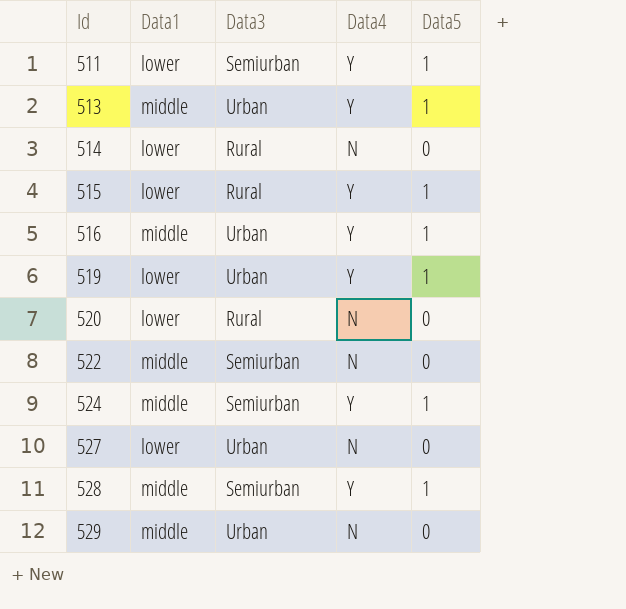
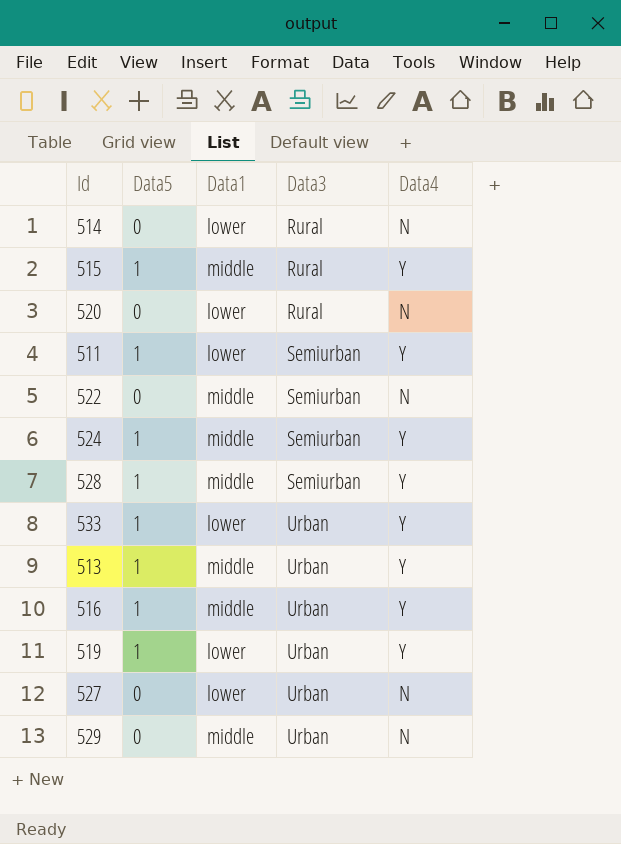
row order: Id ascending -> Data3 ascending
column Data5 | position: 5 -> 2
515 | Data1: lower -> middle
row 533: none -> 1 | lower | Urban | Y

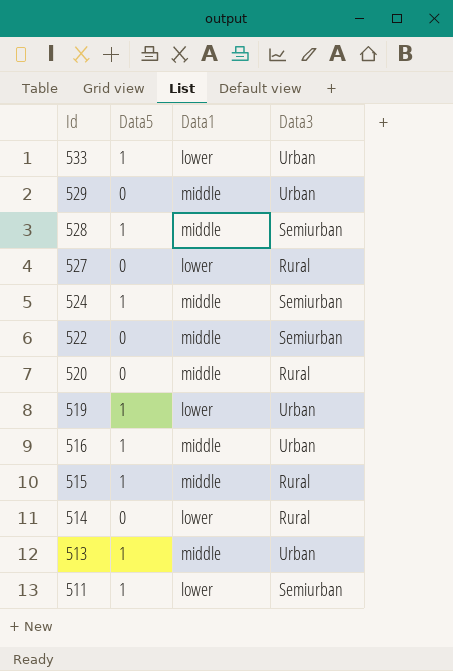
row order: Data3 ascending -> Id descending
column Data4 | position: 5 -> none
527 | Data3: Urban -> Rural
520 | Data1: lower -> middle

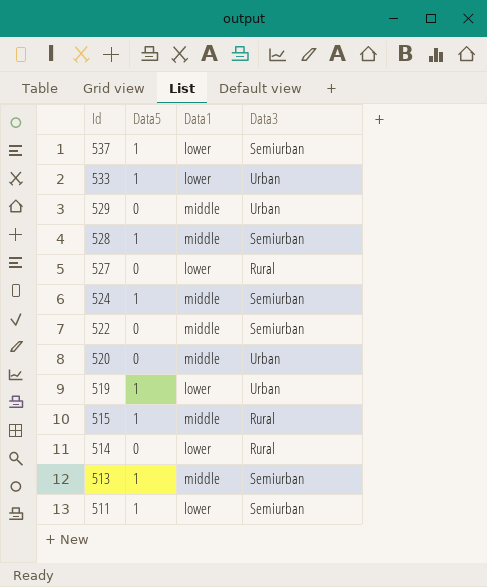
row 516: 1 | middle | Urban -> none
row 537: none -> 1 | lower | Semiurban
520 | Data3: Rural -> Urban
513 | Data3: Urban -> Semiurban

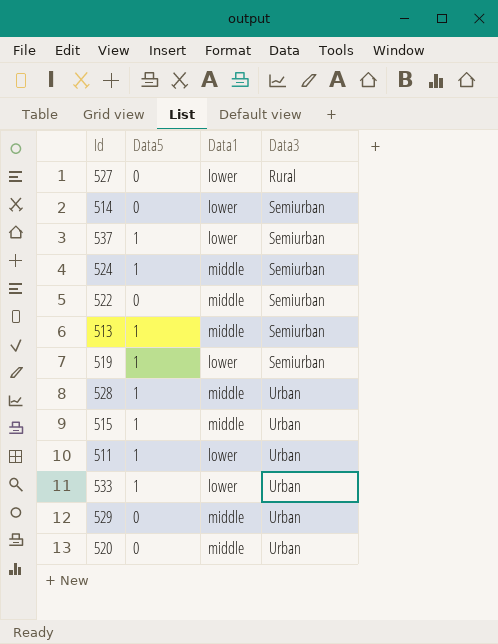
row order: Id descending -> Data3 ascending
514 | Data3: Rural -> Semiurban
519 | Data3: Urban -> Semiurban
528 | Data3: Semiurban -> Urban
515 | Data3: Rural -> Urban
511 | Data3: Semiurban -> Urban

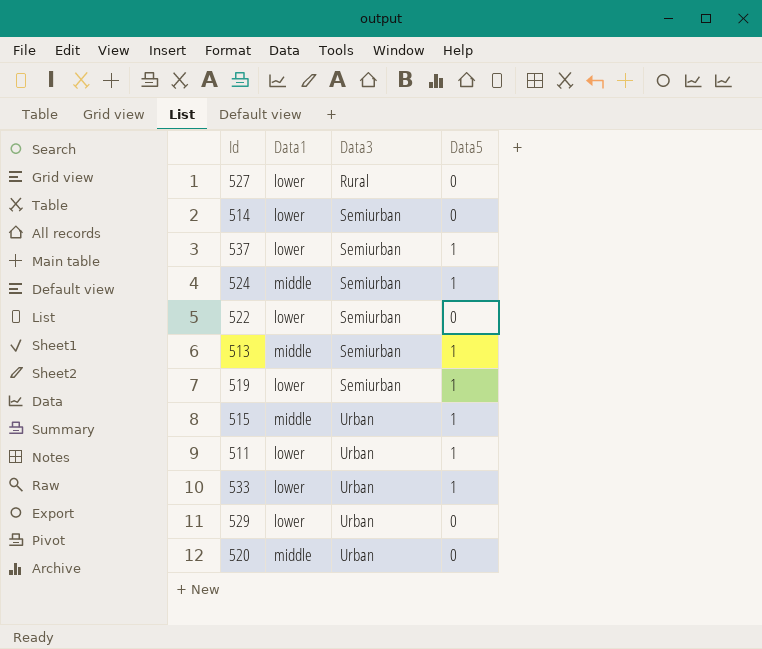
column Data5 | position: 2 -> 4
row 528: 1 | middle | Urban -> none
522 | Data1: middle -> lower
529 | Data1: middle -> lower

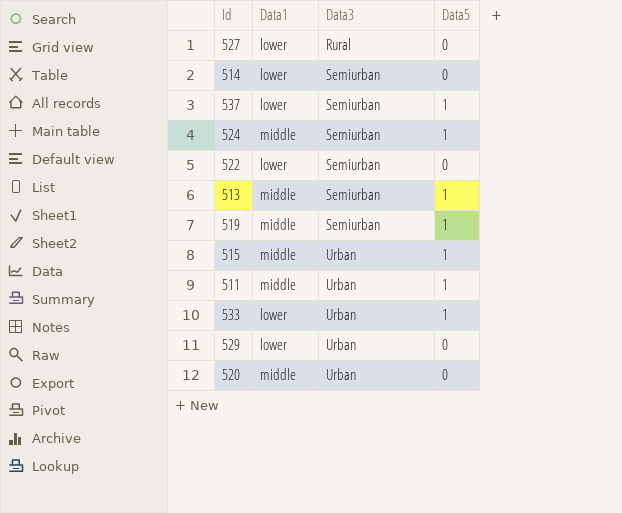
519 | Data1: lower -> middle
511 | Data1: lower -> middle

